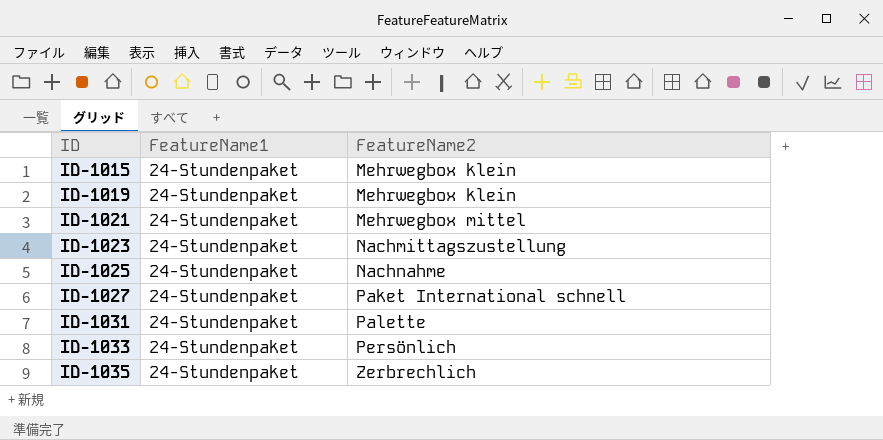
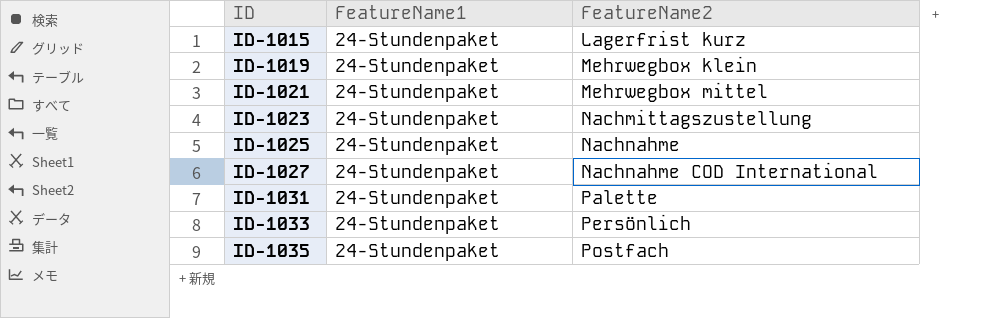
ID-1015 | FeatureName2: Mehrwegbox klein -> Lagerfrist kurz
ID-1027 | FeatureName2: Paket International schnell -> Nachnahme COD International
ID-1035 | FeatureName2: Zerbrechlich -> Postfach

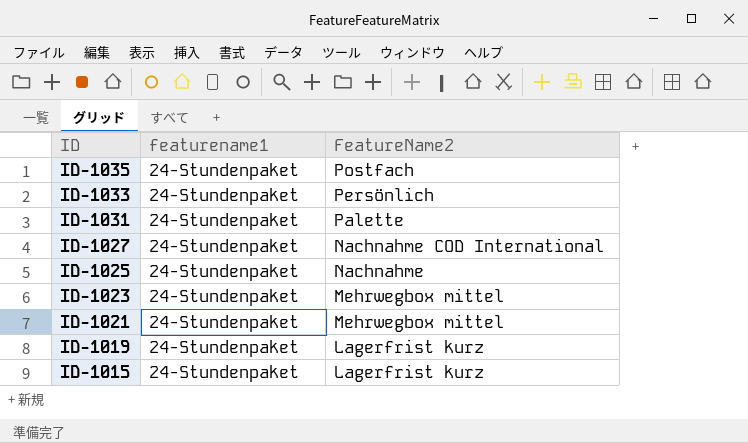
row order: ID ascending -> ID descending
column name: FeatureName1 -> featurename1
ID-1023 | FeatureName2: Nachmittagszustellung -> Mehrwegbox mittel
ID-1019 | FeatureName2: Mehrwegbox klein -> Lagerfrist kurz

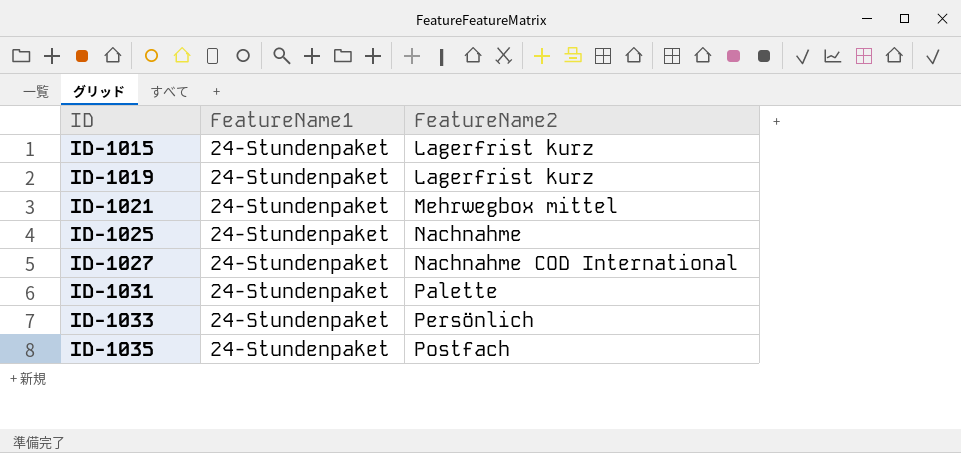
row order: ID descending -> ID ascending
column name: featurename1 -> FeatureName1
row ID-1023: 24-Stundenpaket | Mehrwegbox mittel -> none

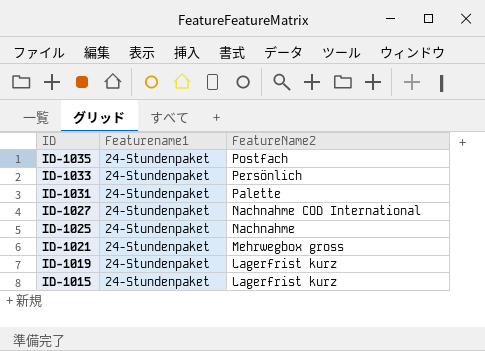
row order: ID ascending -> ID descending
column name: FeatureName1 -> Featurename1
ID-1021 | FeatureName2: Mehrwegbox mittel -> Mehrwegbox gross

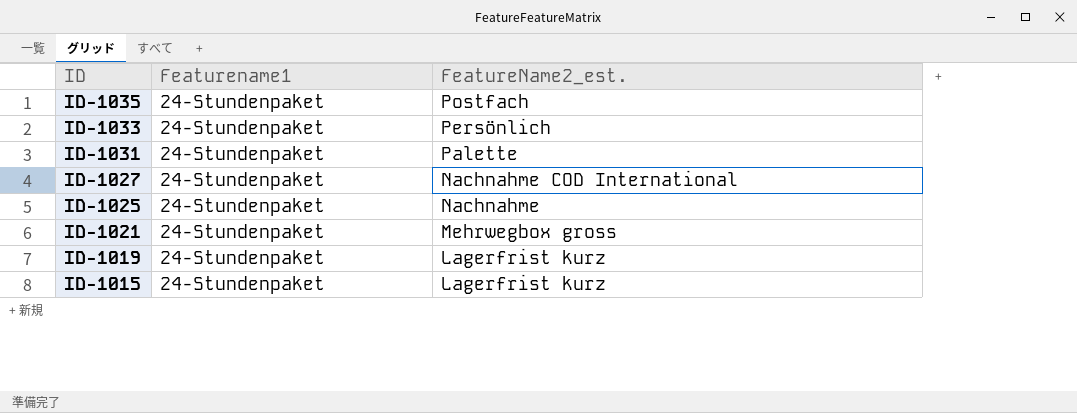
column name: FeatureName2 -> FeatureName2_est.

